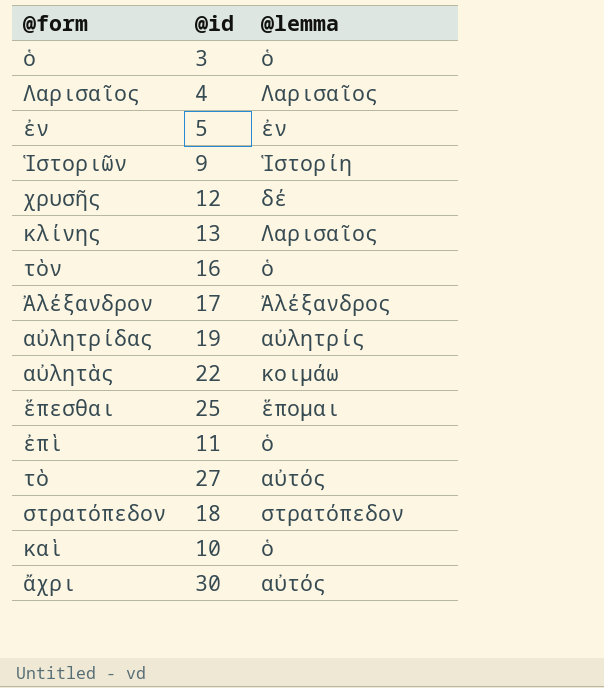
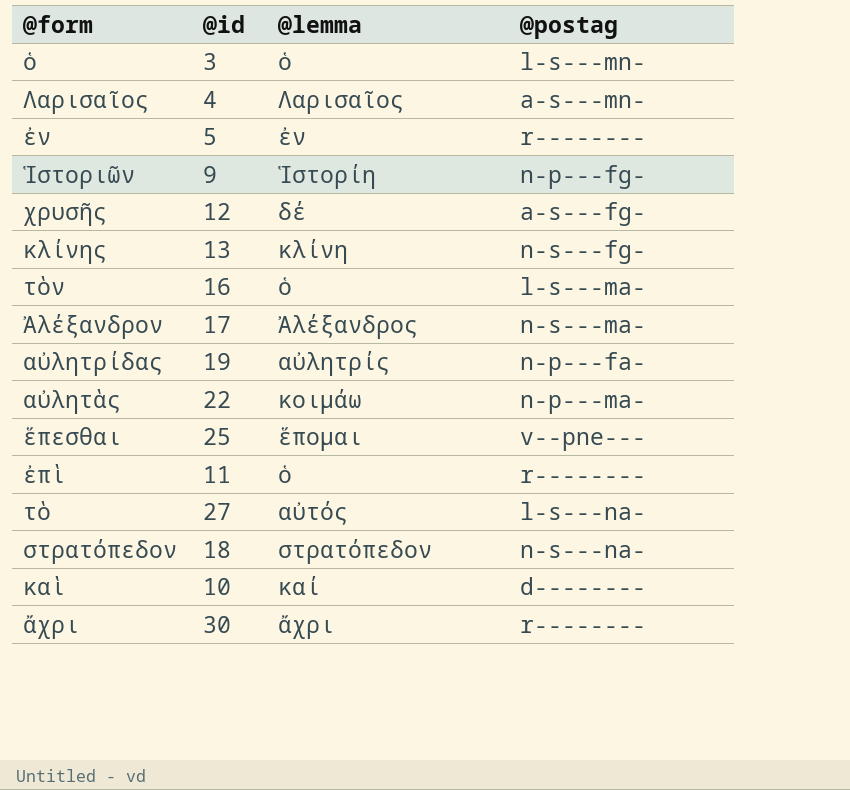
column @postag | position: none -> 4
κλίνης | @lemma: Λαρισαῖος -> κλίνη
καὶ | @lemma: ὁ -> καί
ἄχρι | @lemma: αὐτός -> ἄχρι

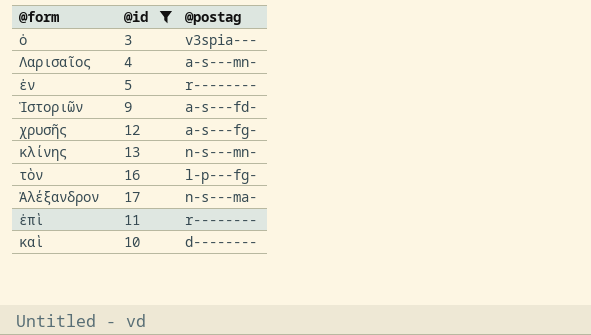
filter: none -> @id <= 17
column @lemma | position: 3 -> none
ὁ | @postag: l-s---mn- -> v3spia---
Ἱστοριῶν | @postag: n-p---fg- -> a-s---fd-
κλίνης | @postag: n-s---fg- -> n-s---mn-
τὸν | @postag: l-s---ma- -> l-p---fg-

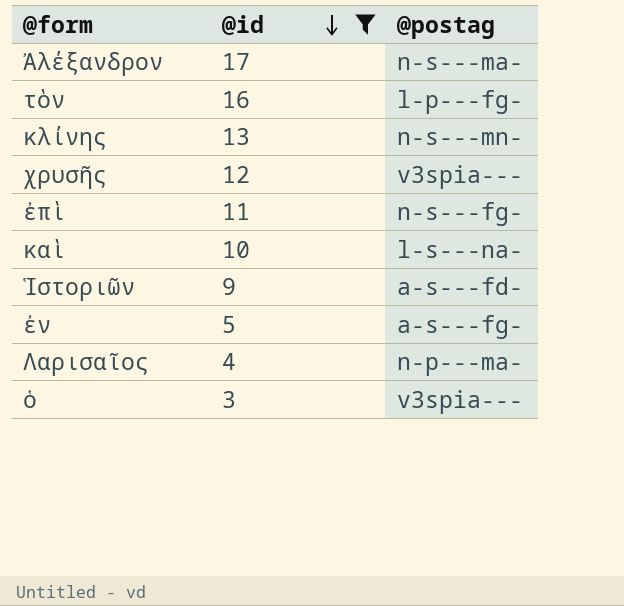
row order: none -> @id descending
χρυσῆς | @postag: a-s---fg- -> v3spia---
ἐπὶ | @postag: r-------- -> n-s---fg-
καὶ | @postag: d-------- -> l-s---na-
ἐν | @postag: r-------- -> a-s---fg-
Λαρισαῖος | @postag: a-s---mn- -> n-p---ma-

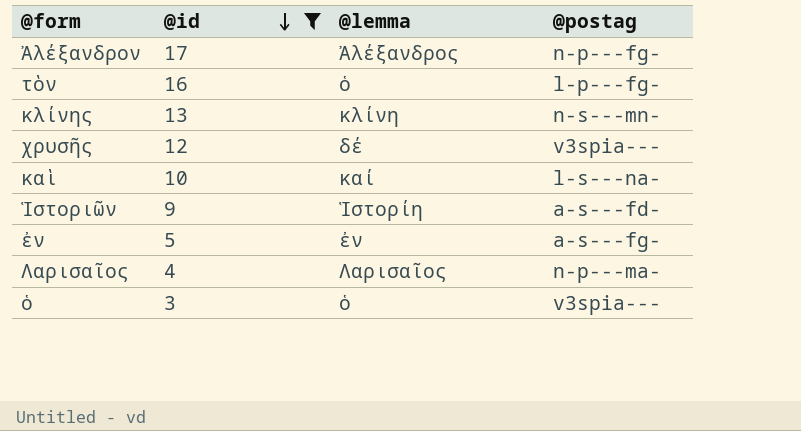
column @lemma | position: none -> 3
row ἐπὶ: 11 | n-s---fg- -> none
Ἀλέξανδρον | @postag: n-s---ma- -> n-p---fg-

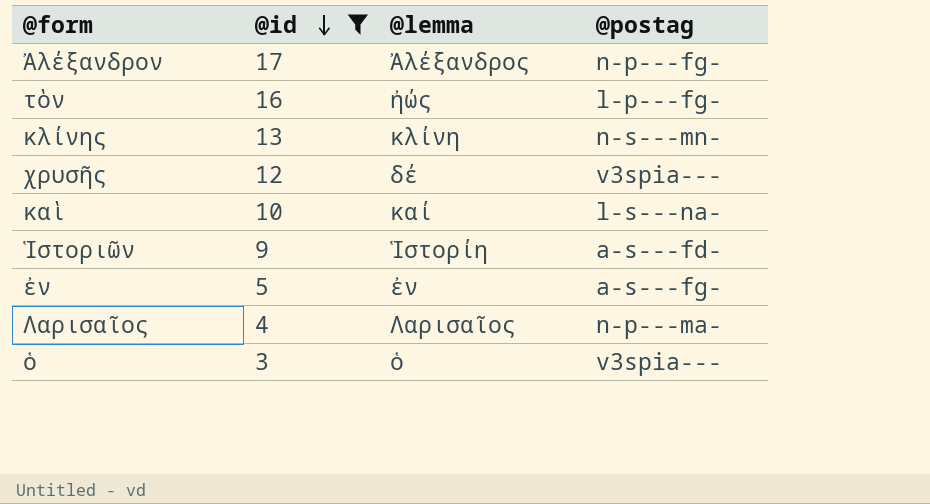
τὸν | @lemma: ὁ -> ἠώς

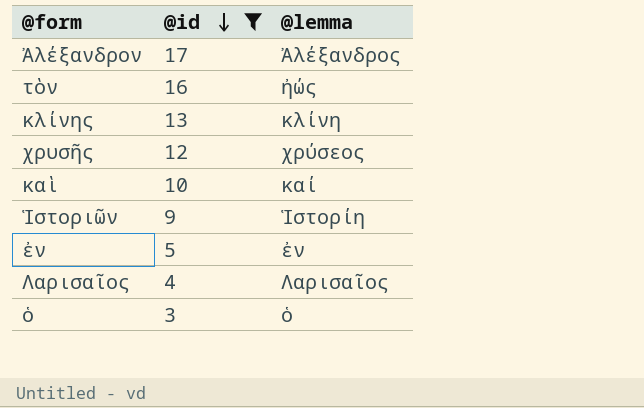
column @postag | position: 4 -> none
χρυσῆς | @lemma: δέ -> χρύσεος

